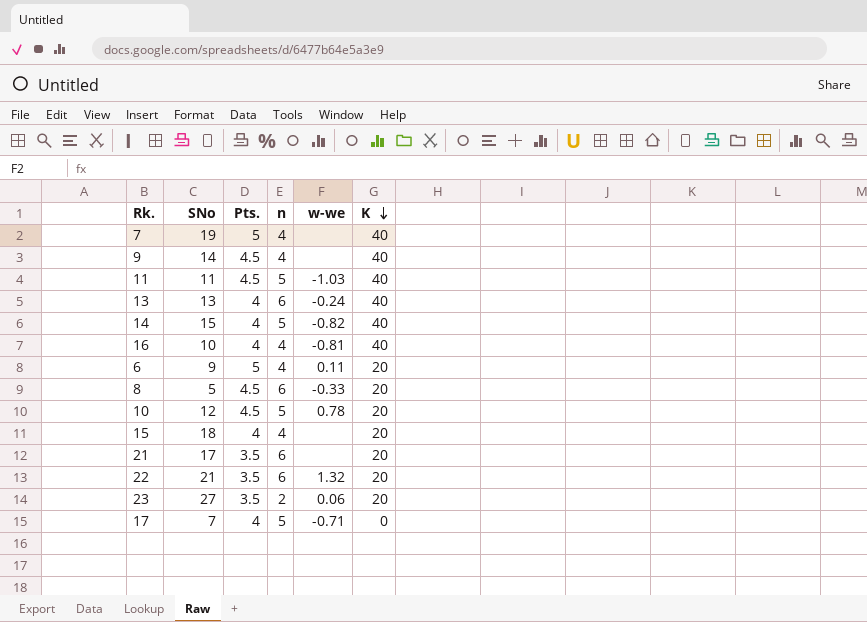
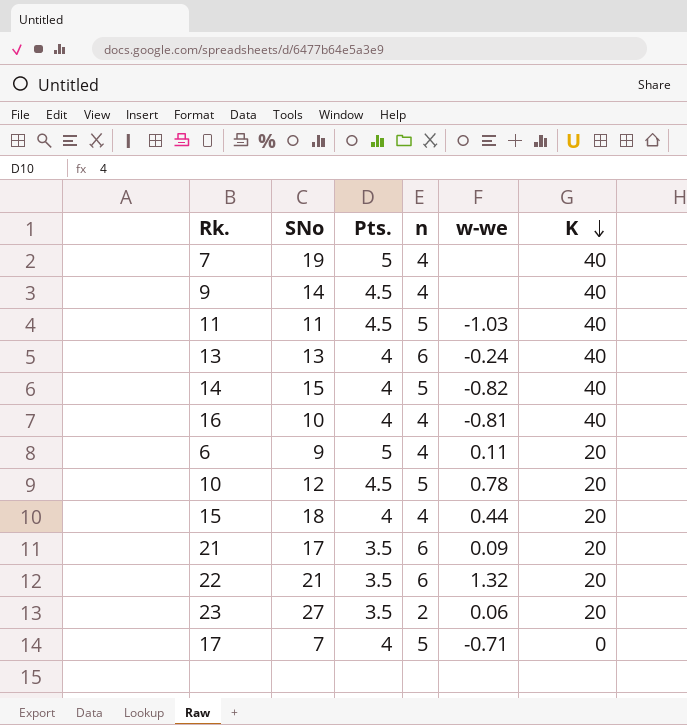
row 8: 5 | 4.5 | 6 | -0.33 | 20 -> none
15 | w-we: none -> 0.44
21 | w-we: none -> 0.09

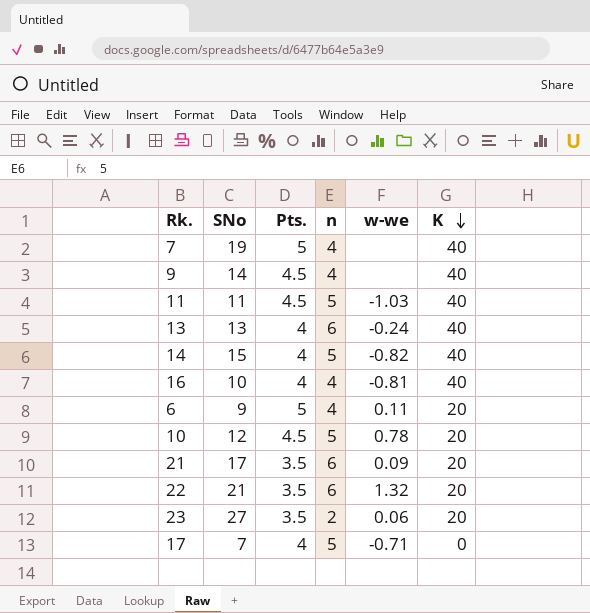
row 15: 18 | 4 | 4 | 0.44 | 20 -> none

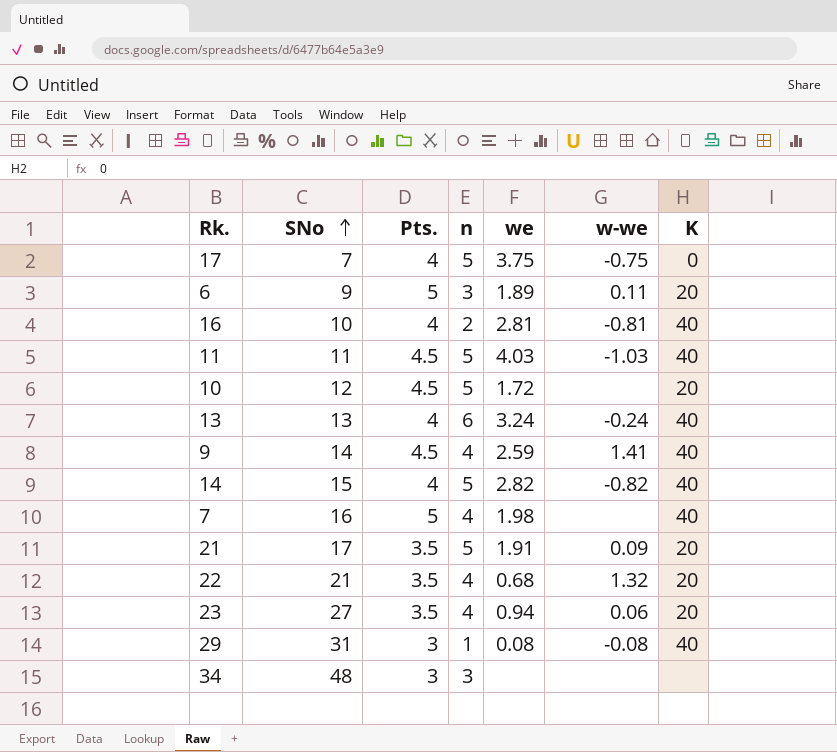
row order: K descending -> SNo ascending
column we | position: none -> 5
17 | w-we: -0.71 -> -0.75
6 | n: 4 -> 3
16 | n: 4 -> 2
10 | w-we: 0.78 -> none
9 | w-we: none -> 1.41
7 | SNo: 19 -> 16
21 | n: 6 -> 5
22 | n: 6 -> 4
23 | n: 2 -> 4
row 29: none -> 31 | 3 | 1 | 0.08 | -0.08 | 40
row 34: none -> 48 | 3 | 3 | none | none | none

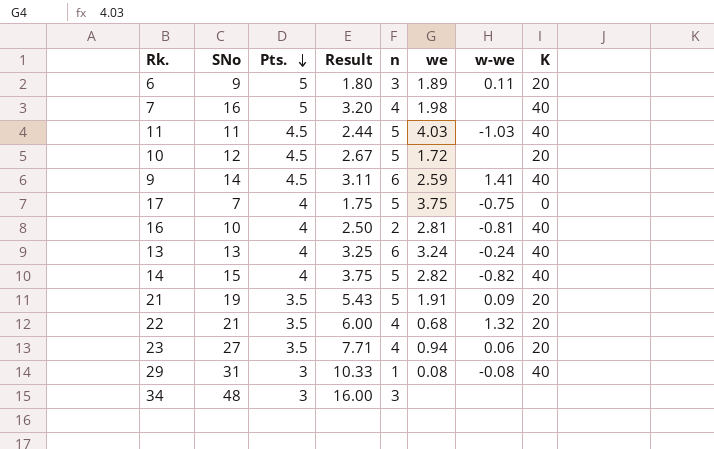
row order: SNo ascending -> Pts. descending
column Result | formula: none -> [SNo] / [Pts.]
9 | n: 4 -> 6
21 | SNo: 17 -> 19

